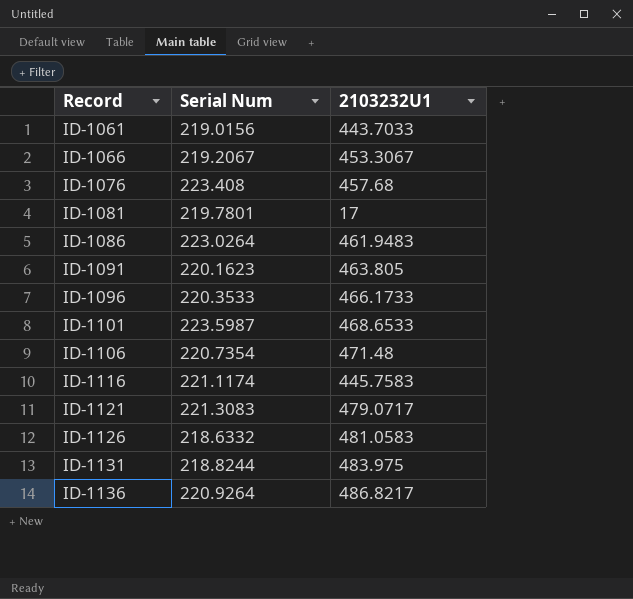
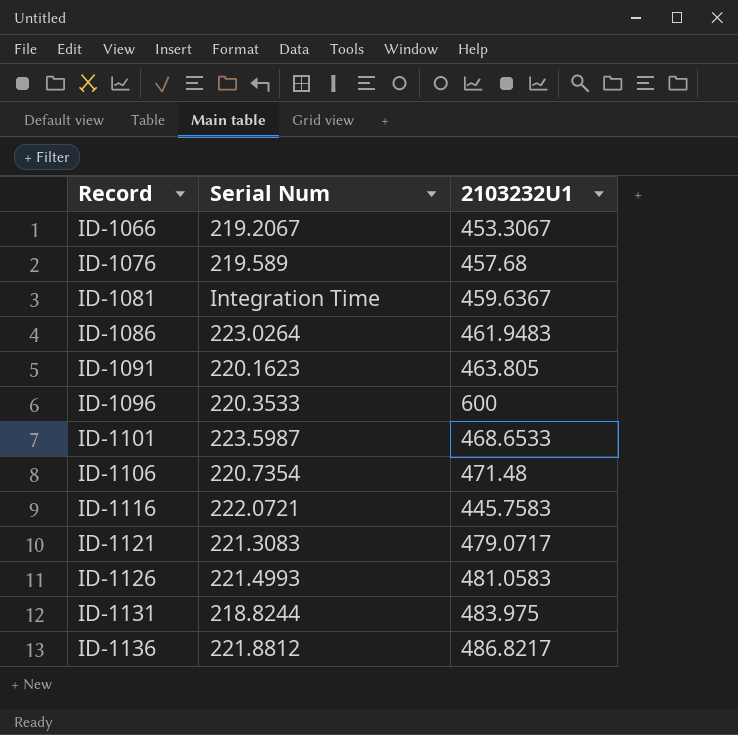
row ID-1061: 219.0156 | 443.7033 -> none
ID-1076 | Serial Num: 223.408 -> 219.589
ID-1081 | Serial Num: 219.7801 -> Integration Time
ID-1081 | 2103232U1: 17 -> 459.6367
ID-1096 | 2103232U1: 466.1733 -> 600
ID-1116 | Serial Num: 221.1174 -> 222.0721
ID-1126 | Serial Num: 218.6332 -> 221.4993
ID-1136 | Serial Num: 220.9264 -> 221.8812

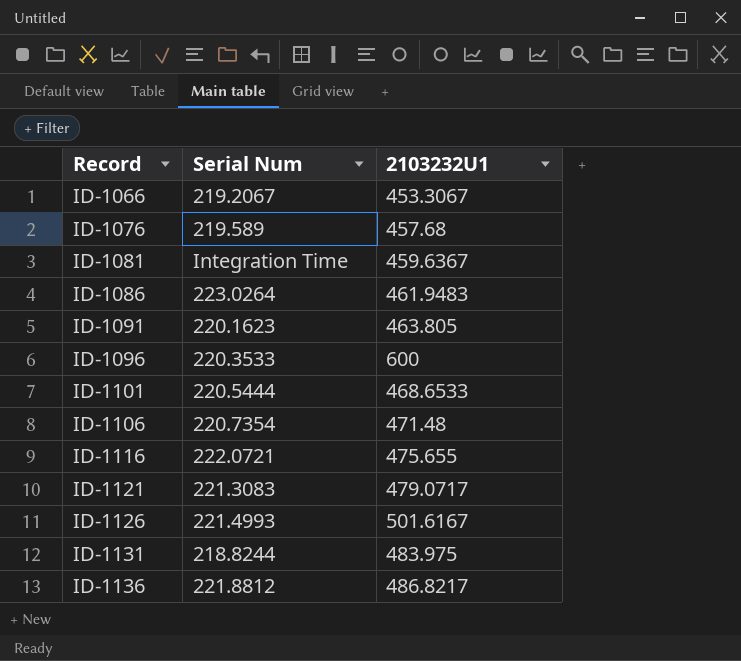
ID-1101 | Serial Num: 223.5987 -> 220.5444
ID-1116 | 2103232U1: 445.7583 -> 475.655
ID-1126 | 2103232U1: 481.0583 -> 501.6167

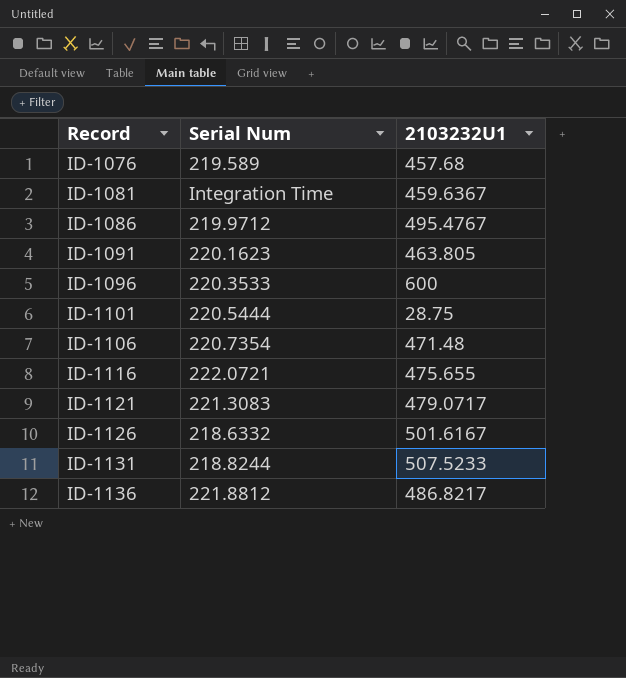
row ID-1066: 219.2067 | 453.3067 -> none
ID-1086 | Serial Num: 223.0264 -> 219.9712
ID-1086 | 2103232U1: 461.9483 -> 495.4767
ID-1101 | 2103232U1: 468.6533 -> 28.75
ID-1126 | Serial Num: 221.4993 -> 218.6332
ID-1131 | 2103232U1: 483.975 -> 507.5233

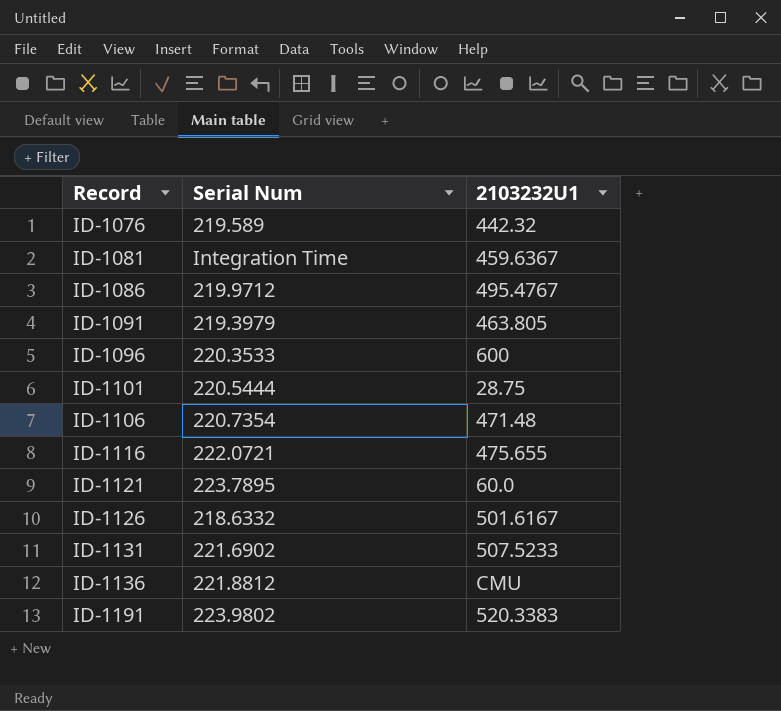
ID-1076 | 2103232U1: 457.68 -> 442.32
ID-1091 | Serial Num: 220.1623 -> 219.3979
ID-1121 | Serial Num: 221.3083 -> 223.7895
ID-1121 | 2103232U1: 479.0717 -> 60.0
ID-1131 | Serial Num: 218.8244 -> 221.6902
ID-1136 | 2103232U1: 486.8217 -> CMU
row ID-1191: none -> 223.9802 | 520.3383

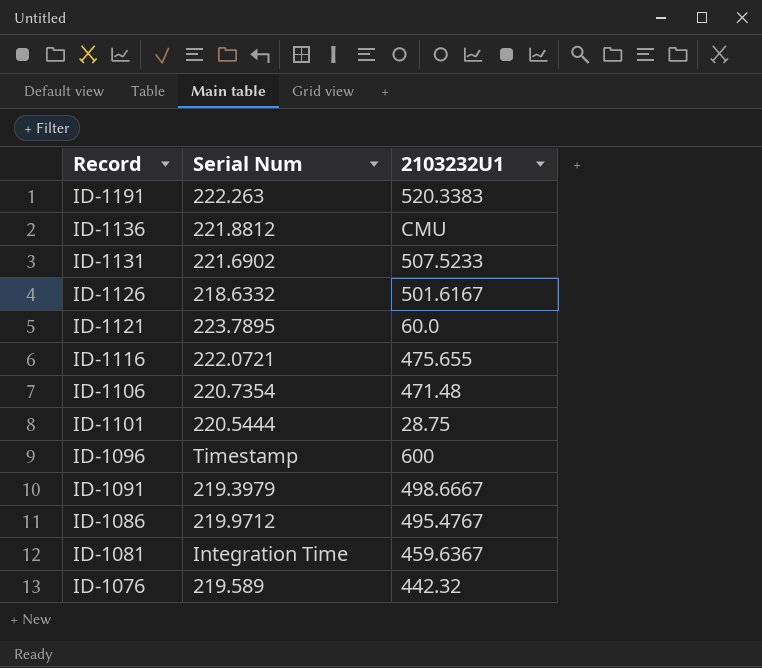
row order: Record ascending -> Record descending
ID-1191 | Serial Num: 223.9802 -> 222.263
ID-1096 | Serial Num: 220.3533 -> Timestamp
ID-1091 | 2103232U1: 463.805 -> 498.6667

